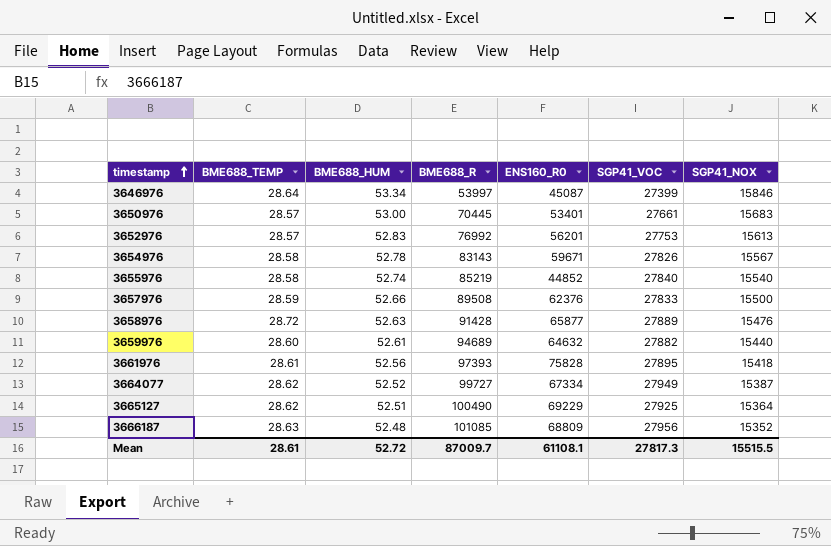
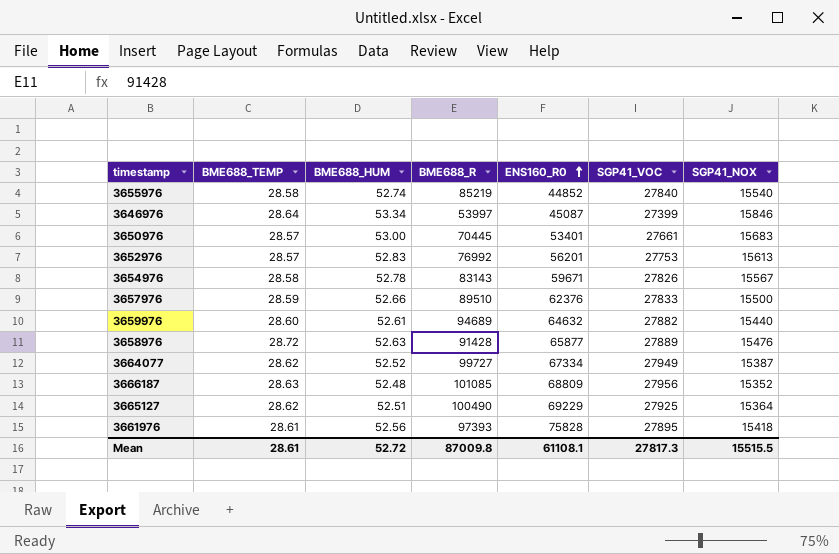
row order: timestamp ascending -> ENS160_R0 ascending
3657976 | BME688_R: 89508 -> 89510
Mean | BME688_R: 87009.7 -> 87009.8

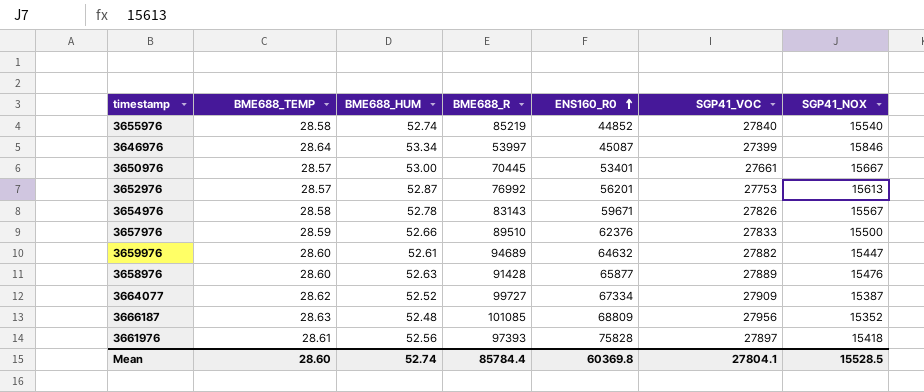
row 3665127: 28.62 | 52.51 | 100490 | 69229 | 27925 | 15364 -> none
3650976 | SGP41_NOX: 15683 -> 15667
3652976 | BME688_HUM: 52.83 -> 52.87
3659976 | SGP41_NOX: 15440 -> 15447
3658976 | BME688_TEMP: 28.72 -> 28.60
3664077 | SGP41_VOC: 27949 -> 27909
3661976 | SGP41_VOC: 27895 -> 27897
Mean | BME688_TEMP: 28.61 -> 28.60
Mean | BME688_HUM: 52.72 -> 52.74
Mean | BME688_R: 87009.8 -> 85784.4
Mean | ENS160_R0: 61108.1 -> 60369.8
Mean | SGP41_VOC: 27817.3 -> 27804.1
Mean | SGP41_NOX: 15515.5 -> 15528.5

